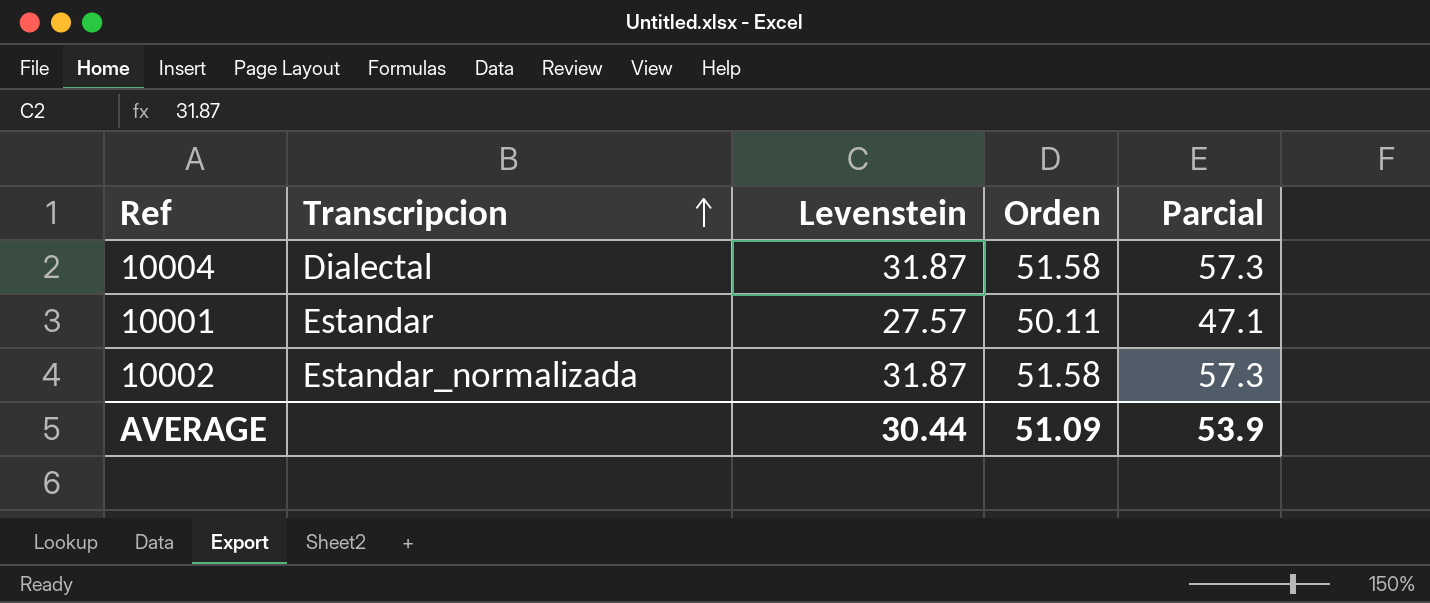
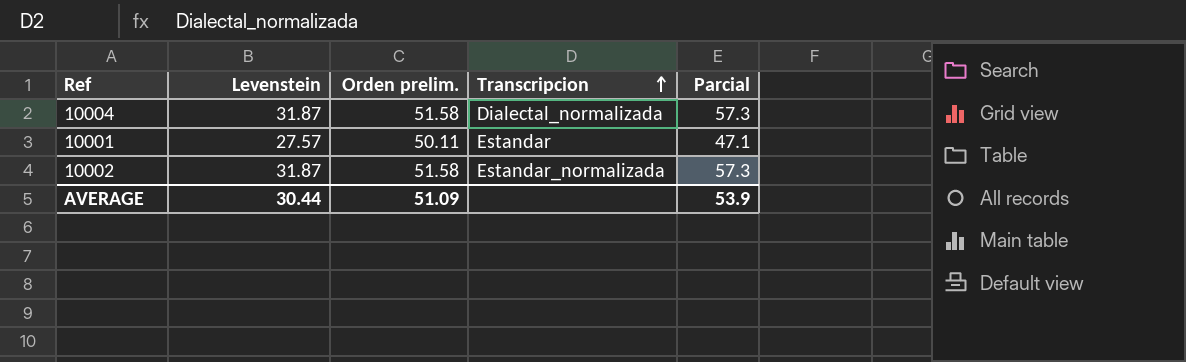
column name: Orden -> Orden prelim.
column Transcripcion | position: 2 -> 4
10004 | Transcripcion: Dialectal -> Dialectal_normalizada

